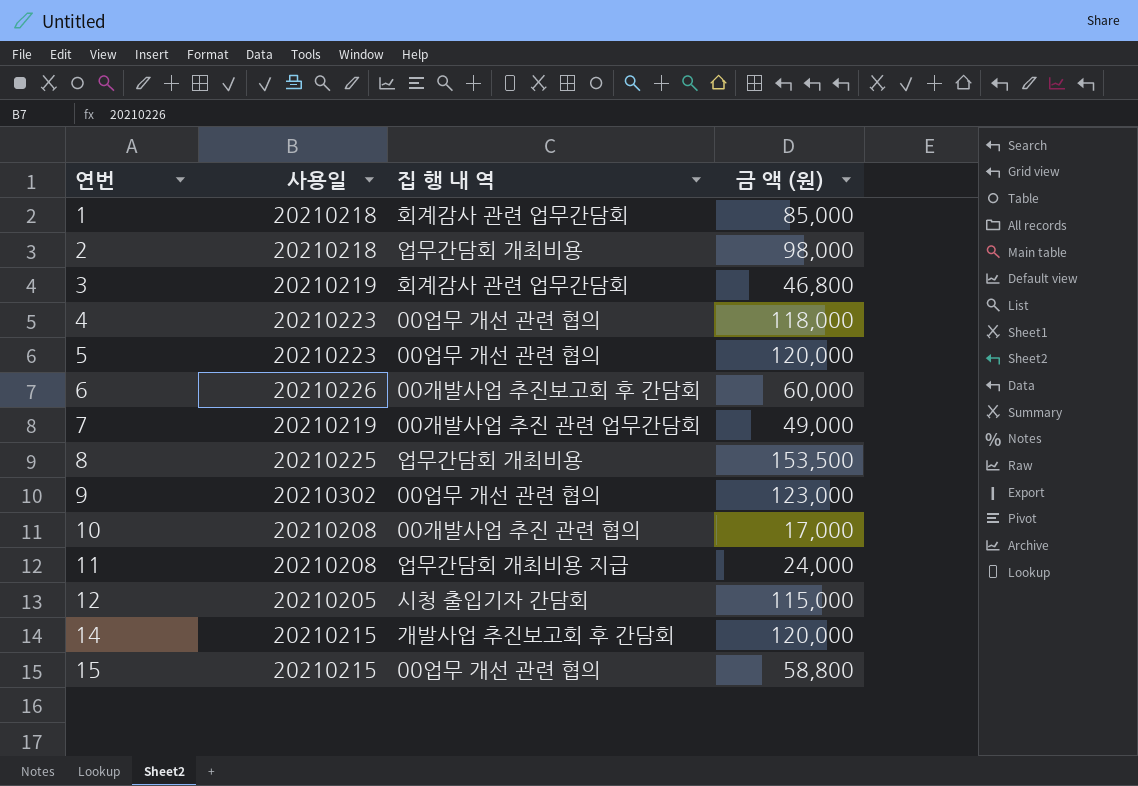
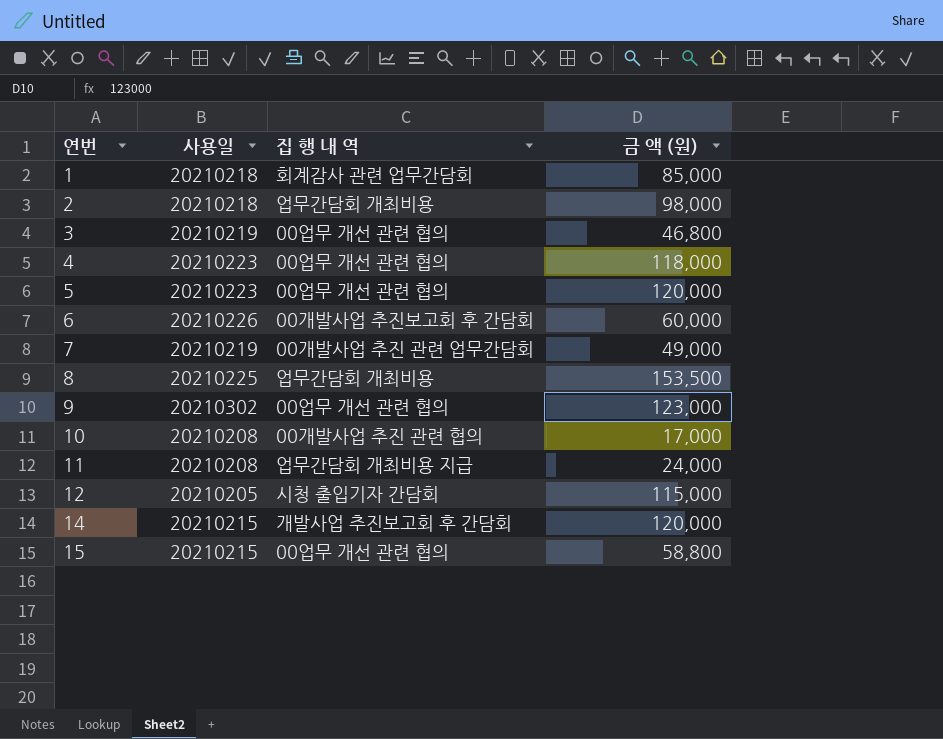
3 | 집 행 내 역: 회계감사 관련 업무간담회 -> 00업무 개선 관련 협의

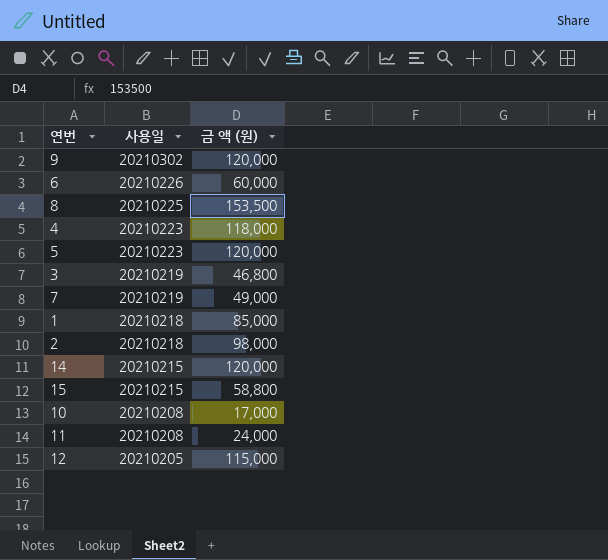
row order: 연번 ascending -> 사용일 descending
column 집 행 내 역 | position: 3 -> none
9 | 금 액 (원): 123,000 -> 120,000

